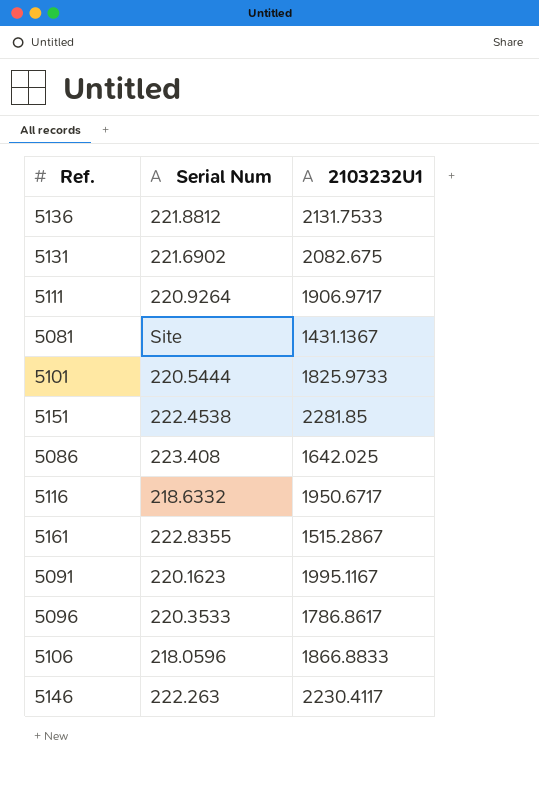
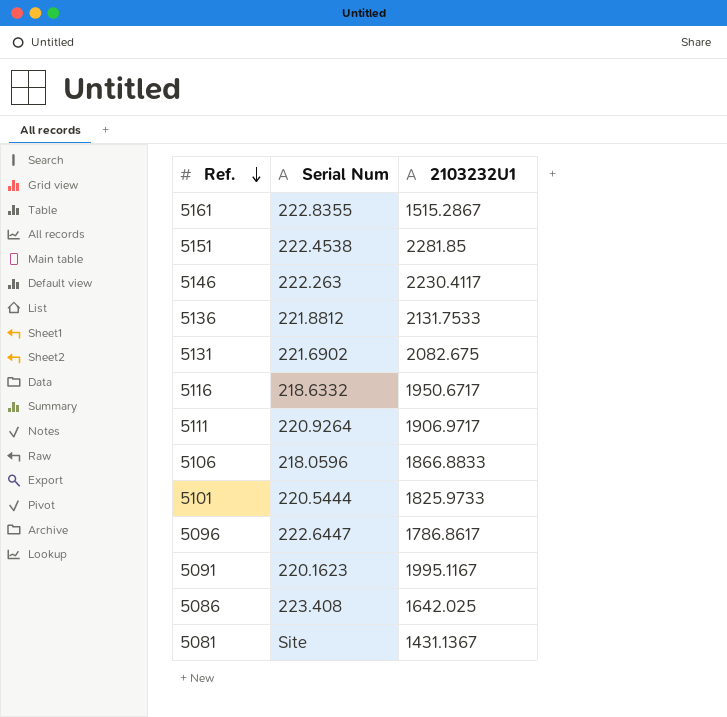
row order: none -> Ref. descending
5096 | Serial Num: 220.3533 -> 222.6447

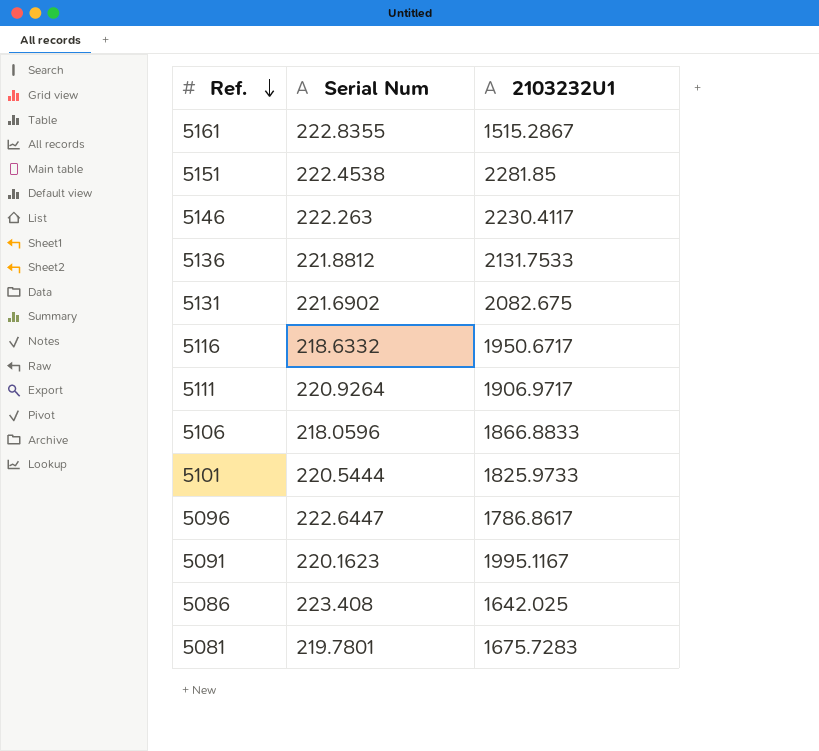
5081 | Serial Num: Site -> 219.7801
5081 | 2103232U1: 1431.1367 -> 1675.7283

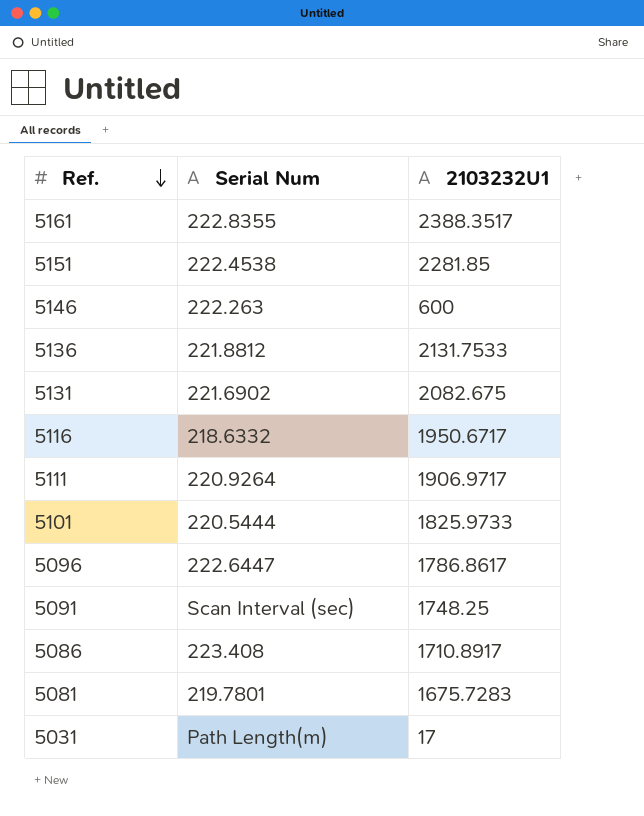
row 5106: 218.0596 | 1866.8833 -> none
5161 | 2103232U1: 1515.2867 -> 2388.3517
5146 | 2103232U1: 2230.4117 -> 600
5091 | Serial Num: 220.1623 -> Scan Interval (sec)
5091 | 2103232U1: 1995.1167 -> 1748.25
5086 | 2103232U1: 1642.025 -> 1710.8917
row 5031: none -> Path Length(m) | 17

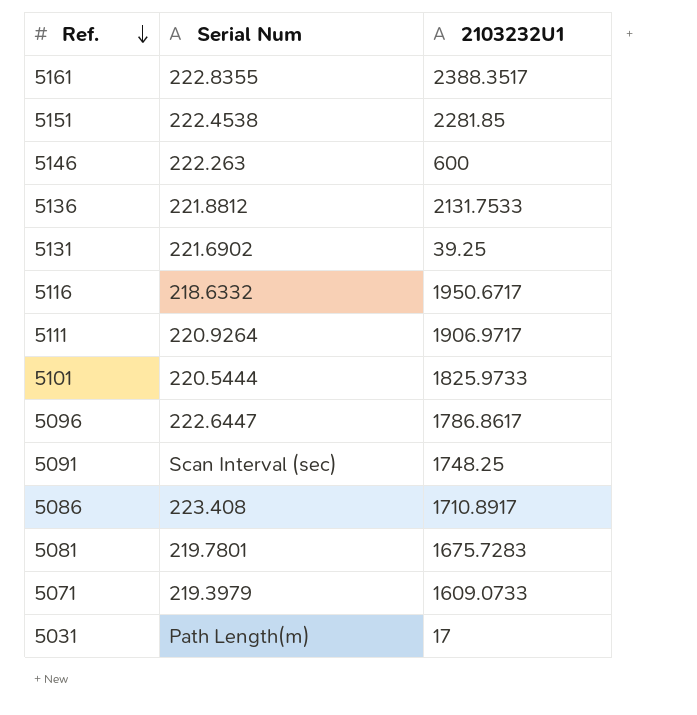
5131 | 2103232U1: 2082.675 -> 39.25
row 5071: none -> 219.3979 | 1609.0733

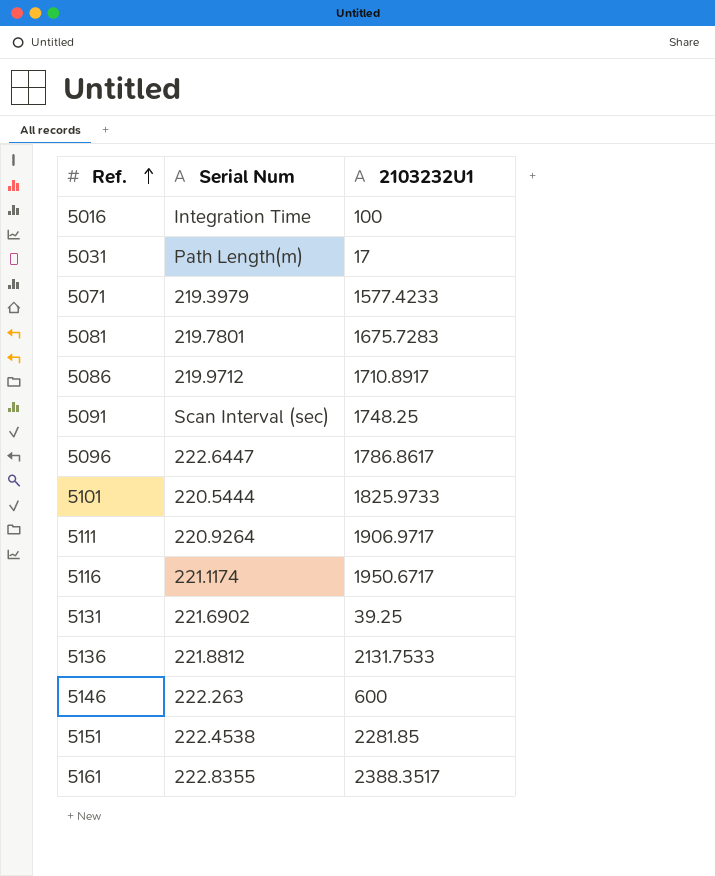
row order: Ref. descending -> Ref. ascending
row 5016: none -> Integration Time | 100
5071 | 2103232U1: 1609.0733 -> 1577.4233
5086 | Serial Num: 223.408 -> 219.9712
5116 | Serial Num: 218.6332 -> 221.1174

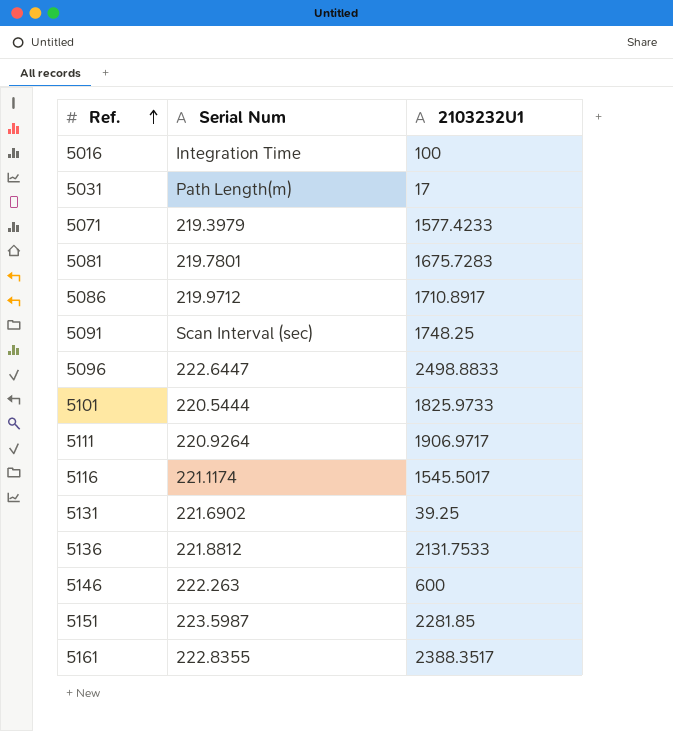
5096 | 2103232U1: 1786.8617 -> 2498.8833
5116 | 2103232U1: 1950.6717 -> 1545.5017
5151 | Serial Num: 222.4538 -> 223.5987

